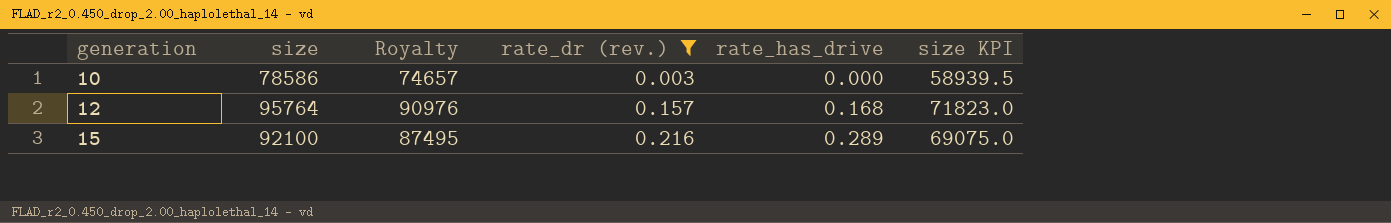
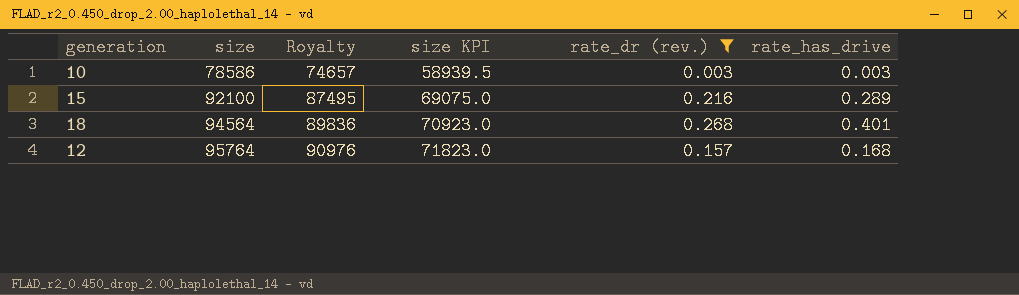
row order: generation ascending -> size ascending
column size KPI | position: 6 -> 4
10 | rate_has_drive: 0.000 -> 0.003
row 18: none -> 94564 | 89836 | 70923.0 | 0.268 | 0.401

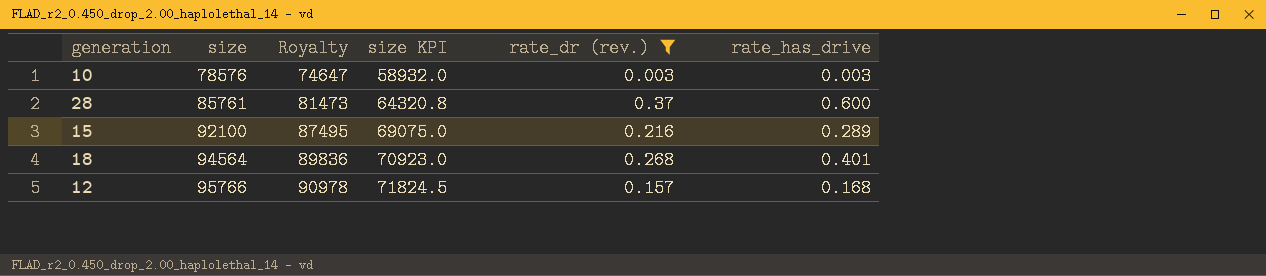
10 | size: 78586 -> 78576
10 | Royalty: 74657 -> 74647
10 | size KPI: 58939.5 -> 58932.0
row 28: none -> 85761 | 81473 | 64320.8 | 0.37 | 0.600
12 | size: 95764 -> 95766
12 | Royalty: 90976 -> 90978
12 | size KPI: 71823.0 -> 71824.5

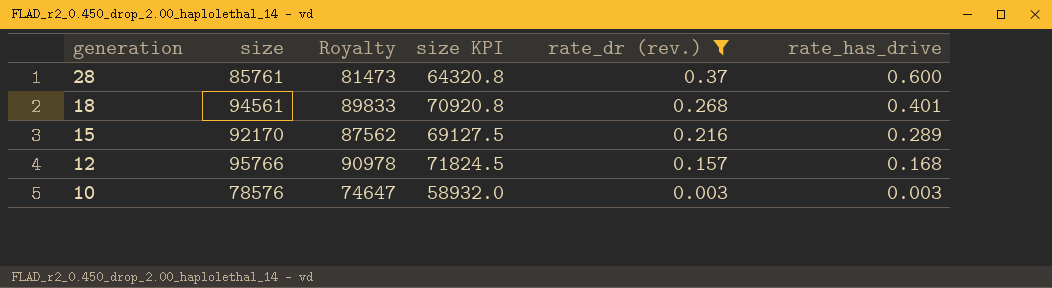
row order: size ascending -> generation descending
18 | size: 94564 -> 94561
18 | Royalty: 89836 -> 89833
18 | size KPI: 70923.0 -> 70920.8
15 | size: 92100 -> 92170
15 | Royalty: 87495 -> 87562
15 | size KPI: 69075.0 -> 69127.5

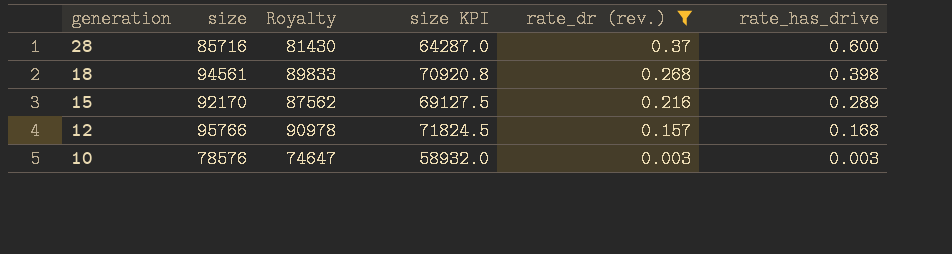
28 | size: 85761 -> 85716
28 | Royalty: 81473 -> 81430
28 | size KPI: 64320.8 -> 64287.0
18 | rate_has_drive: 0.401 -> 0.398

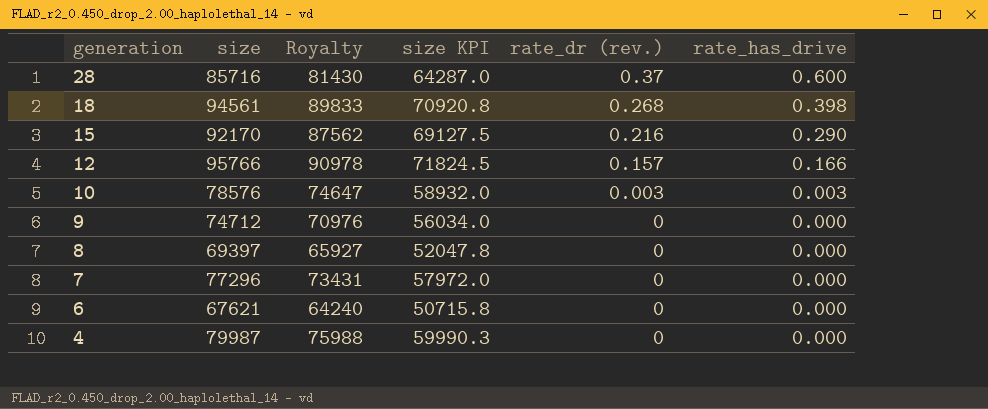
filter: rate_dr (rev.) != 0 -> none
15 | rate_has_drive: 0.289 -> 0.290
12 | rate_has_drive: 0.168 -> 0.166

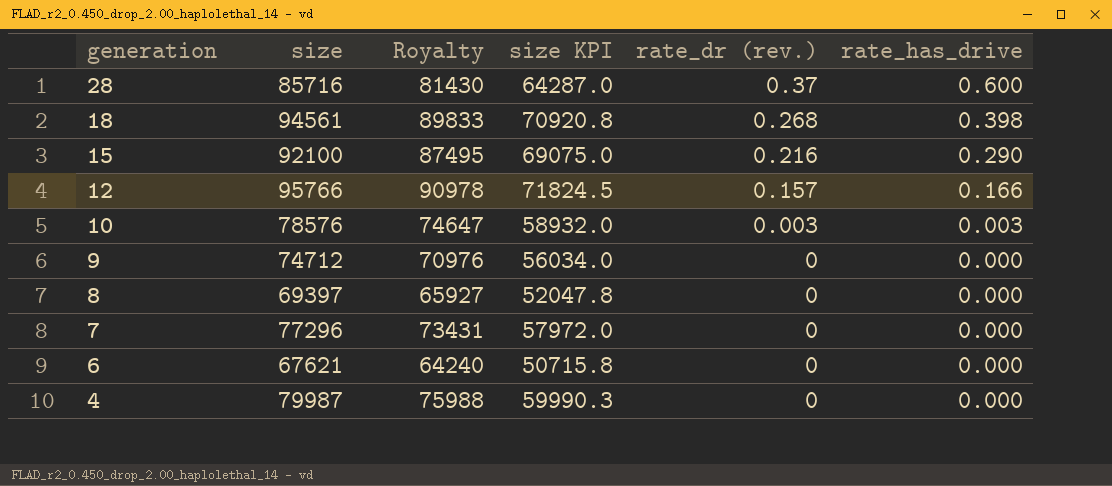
15 | size: 92170 -> 92100
15 | Royalty: 87562 -> 87495
15 | size KPI: 69127.5 -> 69075.0

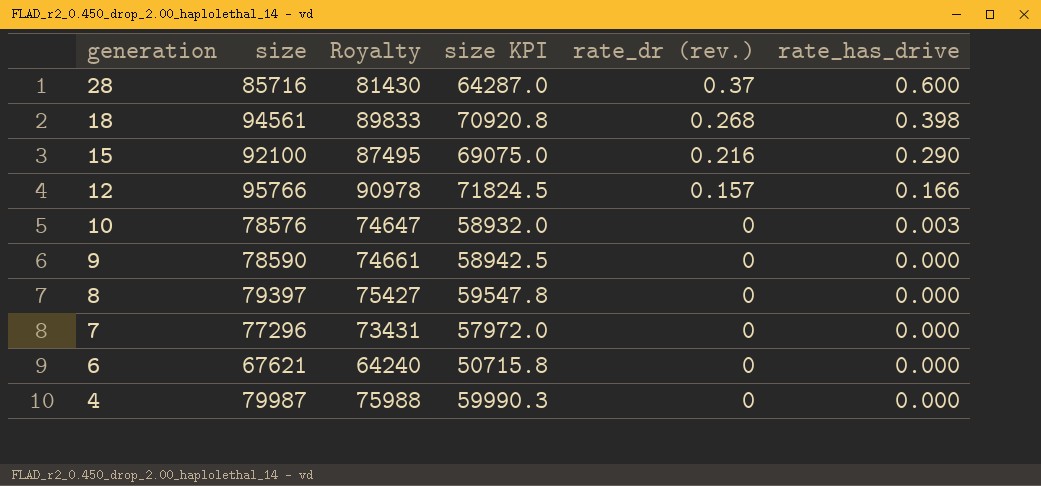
10 | rate_dr (rev.): 0.003 -> 0
9 | size: 74712 -> 78590
9 | Royalty: 70976 -> 74661
9 | size KPI: 56034.0 -> 58942.5
8 | size: 69397 -> 79397
8 | Royalty: 65927 -> 75427
8 | size KPI: 52047.8 -> 59547.8

